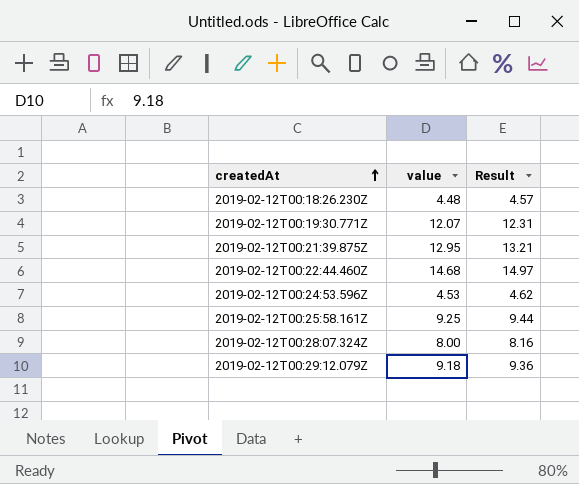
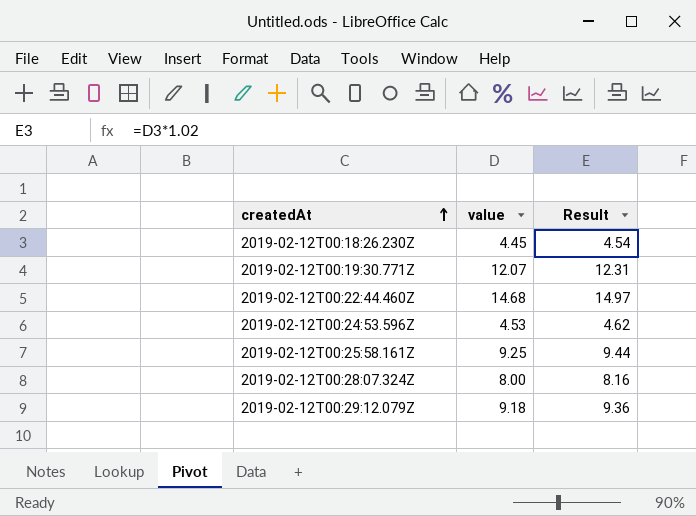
row 2019-02-12T00:21:39.875Z: 12.95 | 13.21 -> none
2019-02-12T00:18:26.230Z | value: 4.48 -> 4.45
2019-02-12T00:18:26.230Z | Result: 4.57 -> 4.54

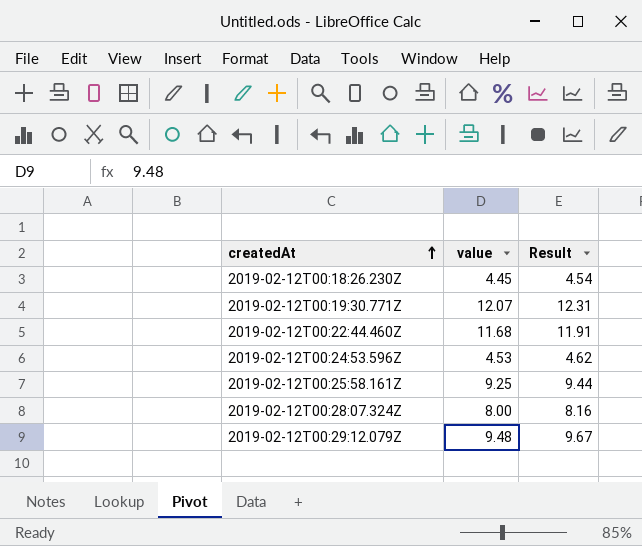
2019-02-12T00:22:44.460Z | value: 14.68 -> 11.68
2019-02-12T00:22:44.460Z | Result: 14.97 -> 11.91
2019-02-12T00:29:12.079Z | value: 9.18 -> 9.48
2019-02-12T00:29:12.079Z | Result: 9.36 -> 9.67

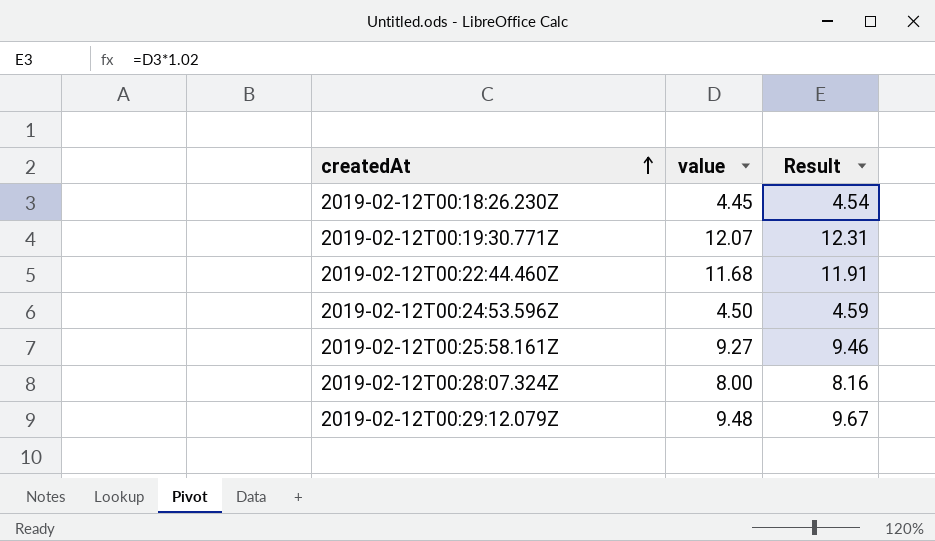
2019-02-12T00:24:53.596Z | value: 4.53 -> 4.50
2019-02-12T00:24:53.596Z | Result: 4.62 -> 4.59
2019-02-12T00:25:58.161Z | value: 9.25 -> 9.27
2019-02-12T00:25:58.161Z | Result: 9.44 -> 9.46

